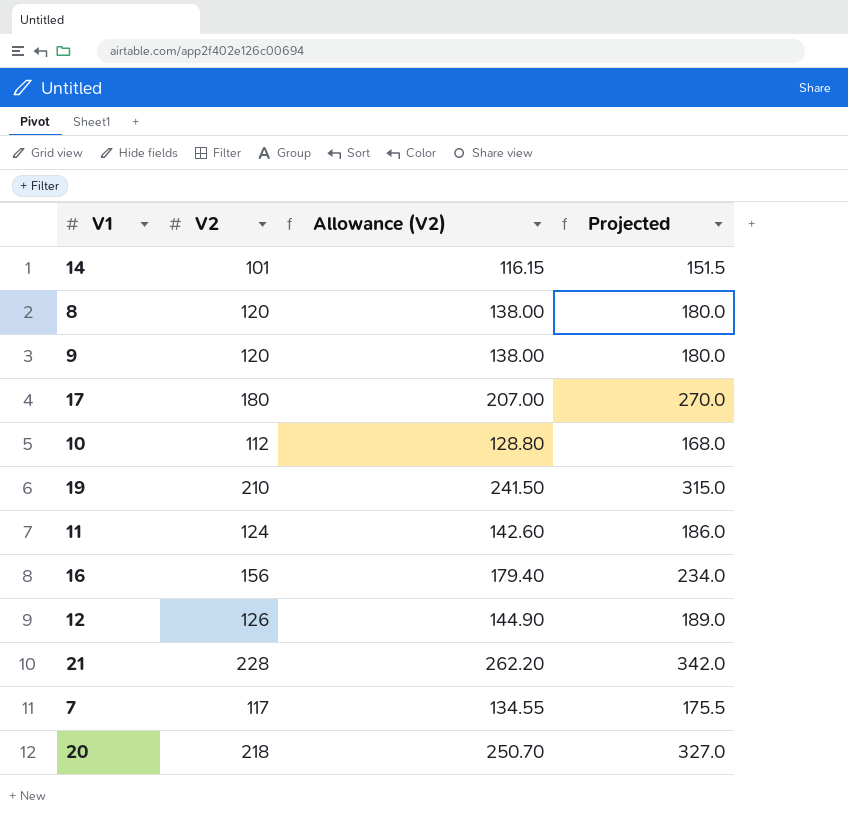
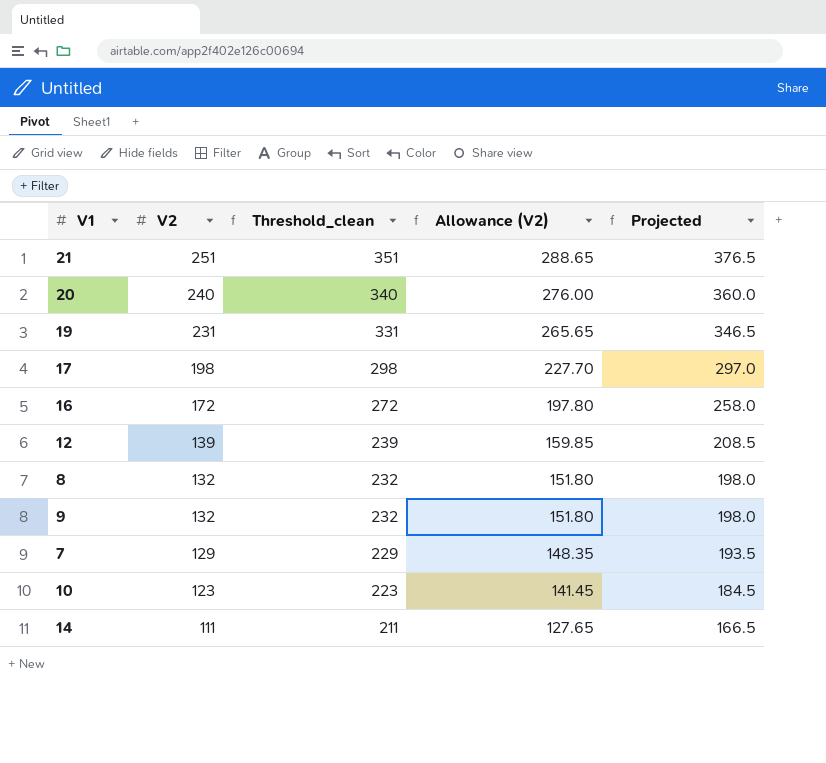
row order: none -> V2 descending
column Threshold_clean | formula: none -> [V2] + 100
row 11: 124 | 142.60 | 186.0 -> none
21 | V2: 228 -> 251
21 | Allowance (V2): 262.20 -> 288.65
21 | Projected: 342.0 -> 376.5
20 | V2: 218 -> 240
20 | Allowance (V2): 250.70 -> 276.00
20 | Projected: 327.0 -> 360.0
19 | V2: 210 -> 231
19 | Allowance (V2): 241.50 -> 265.65
19 | Projected: 315.0 -> 346.5
17 | V2: 180 -> 198
17 | Allowance (V2): 207.00 -> 227.70
17 | Projected: 270.0 -> 297.0
16 | V2: 156 -> 172
16 | Allowance (V2): 179.40 -> 197.80
16 | Projected: 234.0 -> 258.0
12 | V2: 126 -> 139
12 | Allowance (V2): 144.90 -> 159.85
12 | Projected: 189.0 -> 208.5
8 | V2: 120 -> 132
8 | Allowance (V2): 138.00 -> 151.80
8 | Projected: 180.0 -> 198.0
9 | V2: 120 -> 132
9 | Allowance (V2): 138.00 -> 151.80
9 | Projected: 180.0 -> 198.0
7 | V2: 117 -> 129
7 | Allowance (V2): 134.55 -> 148.35
7 | Projected: 175.5 -> 193.5
10 | V2: 112 -> 123
10 | Allowance (V2): 128.80 -> 141.45
10 | Projected: 168.0 -> 184.5
14 | V2: 101 -> 111
14 | Allowance (V2): 116.15 -> 127.65
14 | Projected: 151.5 -> 166.5

